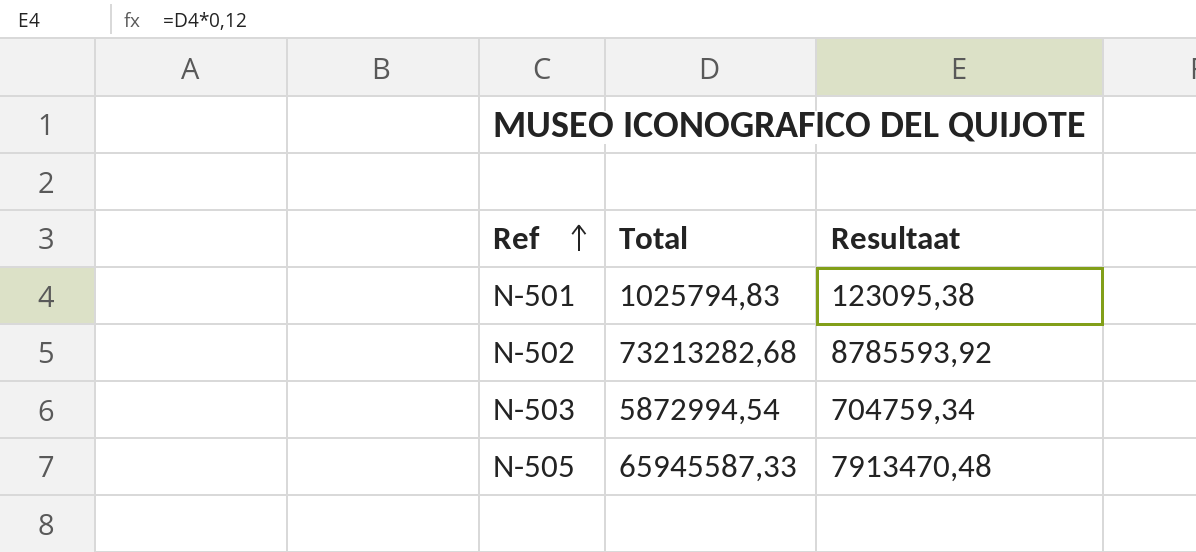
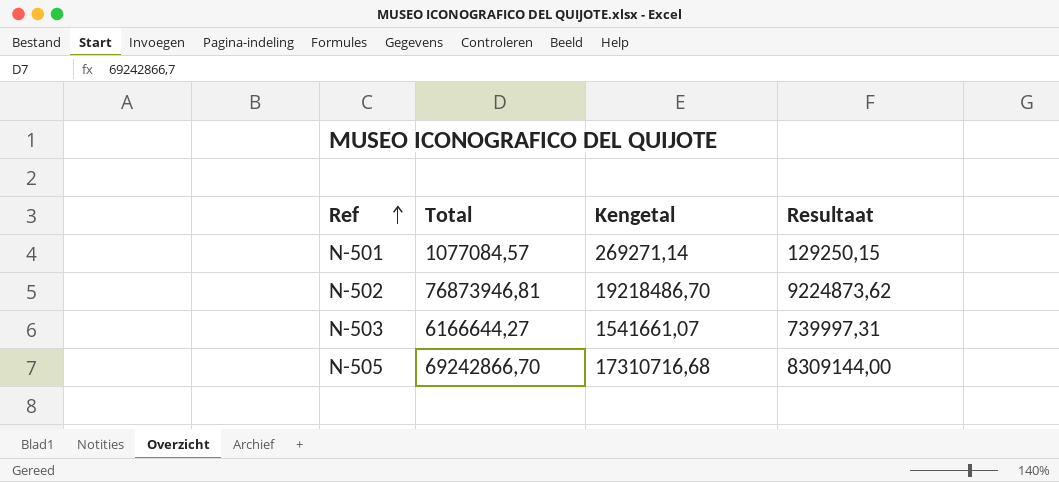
column Kengetal | formula: none -> [Total] * 0,25
N-501 | Total: 1025794,83 -> 1077084,57
N-501 | Resultaat: 123095,38 -> 129250,15
N-502 | Total: 73213282,68 -> 76873946,81
N-502 | Resultaat: 8785593,92 -> 9224873,62
N-503 | Total: 5872994,54 -> 6166644,27
N-503 | Resultaat: 704759,34 -> 739997,31
N-505 | Total: 65945587,33 -> 69242866,70
N-505 | Resultaat: 7913470,48 -> 8309144,00

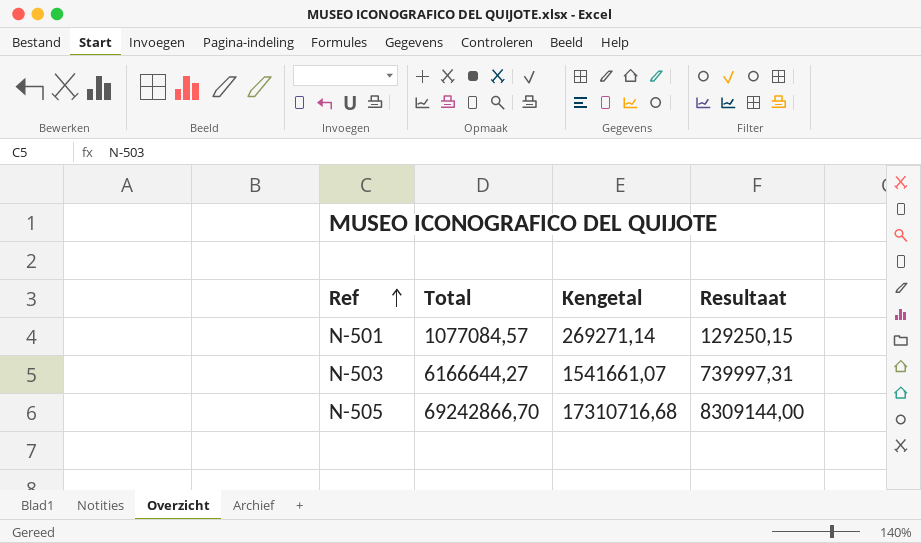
row N-502: 76873946,81 | 19218486,70 | 9224873,62 -> none

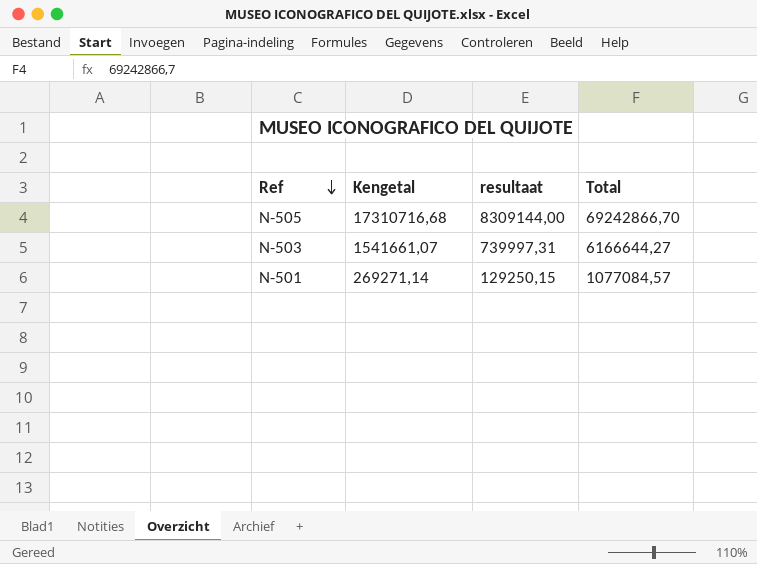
row order: Ref ascending -> Ref descending
column name: Resultaat -> resultaat
column Total | position: 2 -> 4

